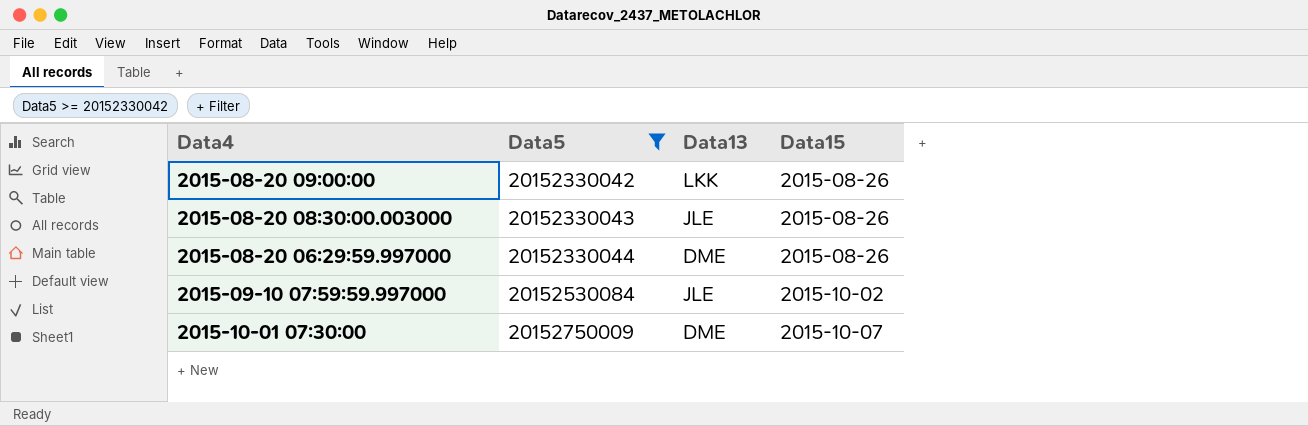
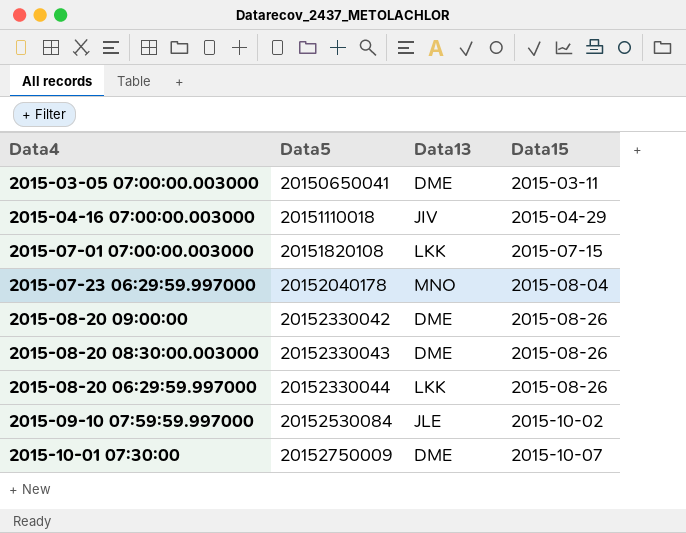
filter: Data5 >= 20152330042 -> none
2015-08-20 09:00:00 | Data13: LKK -> DME
2015-08-20 08:30:00.003000 | Data13: JLE -> DME
2015-08-20 06:29:59.997000 | Data13: DME -> LKK

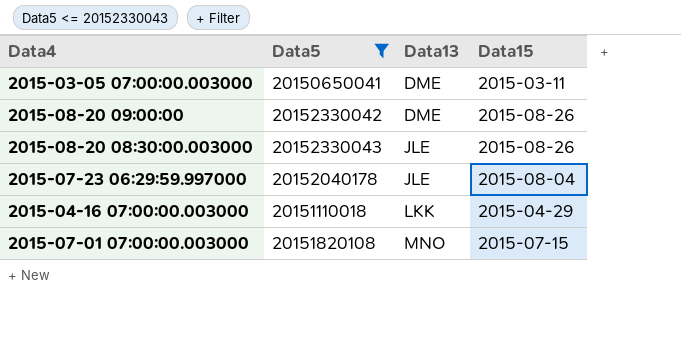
filter: none -> Data5 <= 20152330043
row order: Data5 ascending -> Data13 ascending
2015-08-20 08:30:00.003000 | Data13: DME -> JLE
2015-07-23 06:29:59.997000 | Data13: MNO -> JLE
2015-04-16 07:00:00.003000 | Data13: JIV -> LKK
2015-07-01 07:00:00.003000 | Data13: LKK -> MNO

